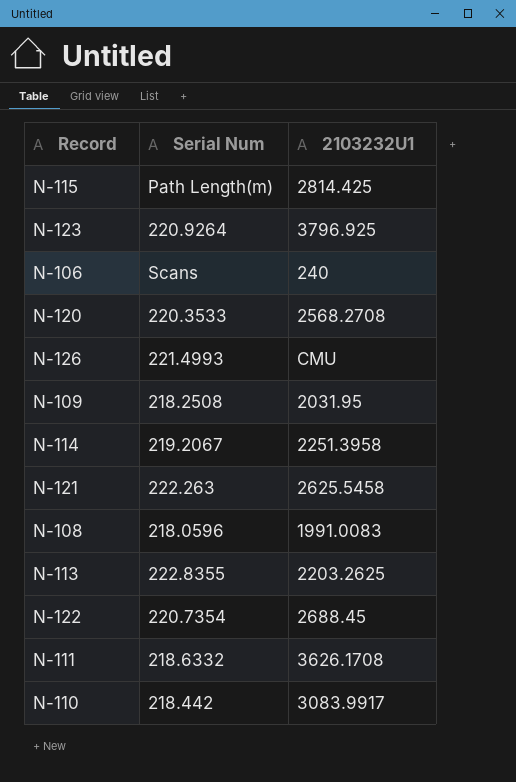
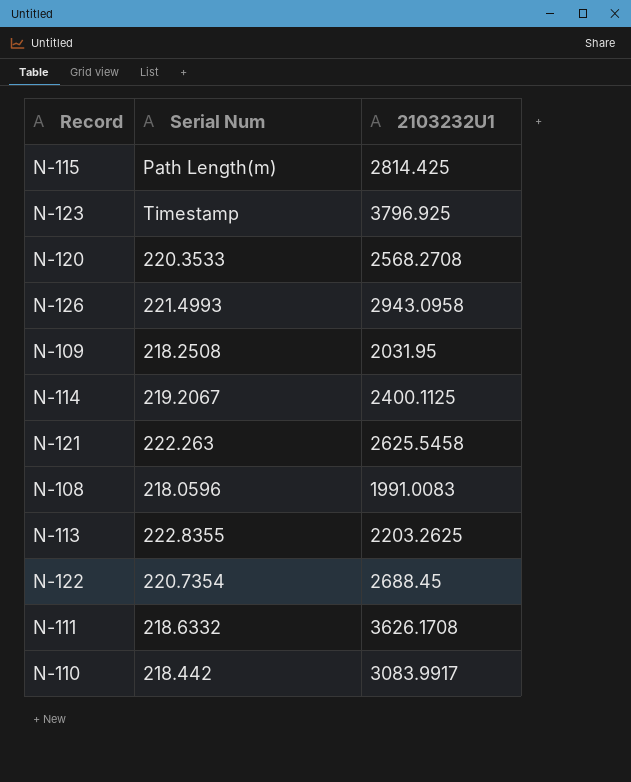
row N-106: Scans | 240 -> none
N-123 | Serial Num: 220.9264 -> Timestamp
N-126 | 2103232U1: CMU -> 2943.0958
N-114 | 2103232U1: 2251.3958 -> 2400.1125

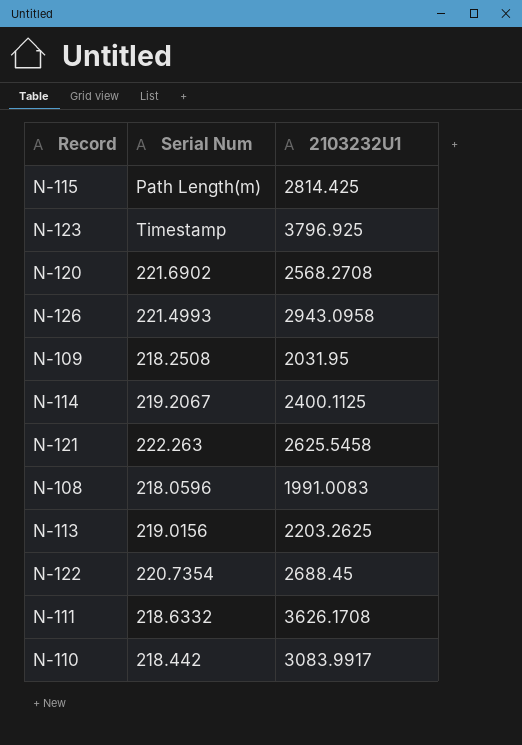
N-120 | Serial Num: 220.3533 -> 221.6902
N-113 | Serial Num: 222.8355 -> 219.0156

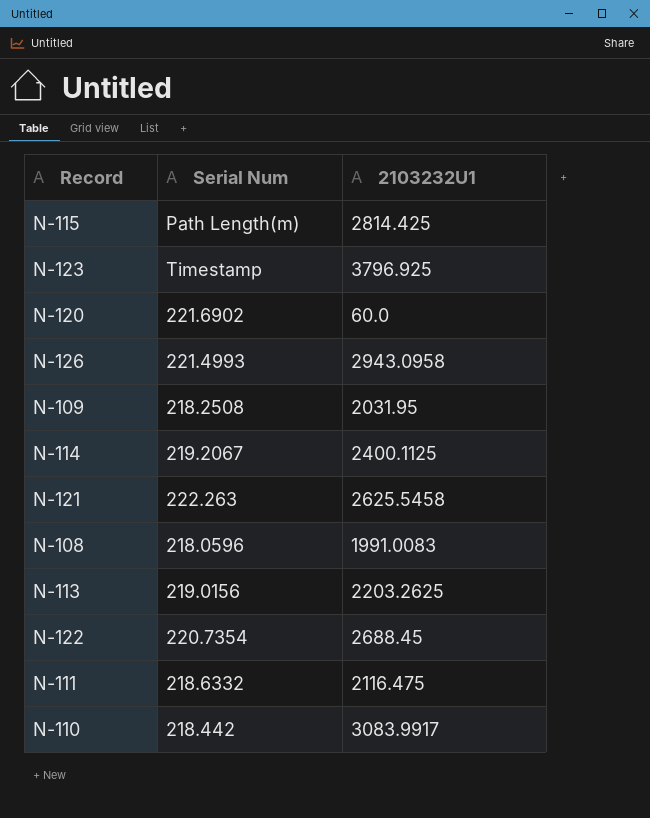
N-120 | 2103232U1: 2568.2708 -> 60.0
N-111 | 2103232U1: 3626.1708 -> 2116.475

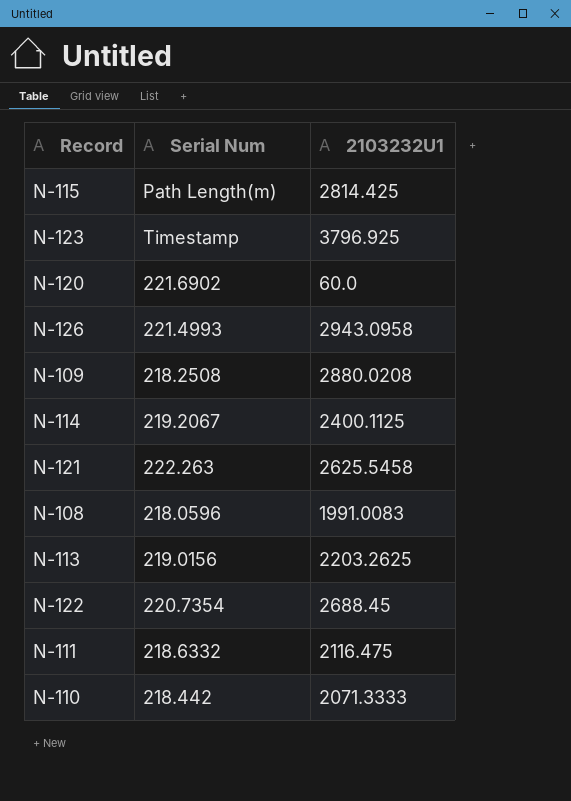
N-109 | 2103232U1: 2031.95 -> 2880.0208
N-110 | 2103232U1: 3083.9917 -> 2071.3333

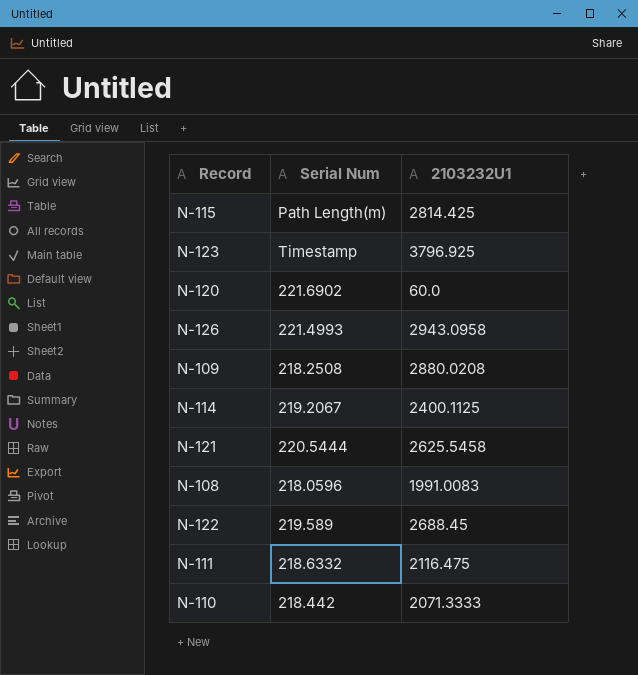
row N-113: 219.0156 | 2203.2625 -> none
N-121 | Serial Num: 222.263 -> 220.5444
N-122 | Serial Num: 220.7354 -> 219.589

